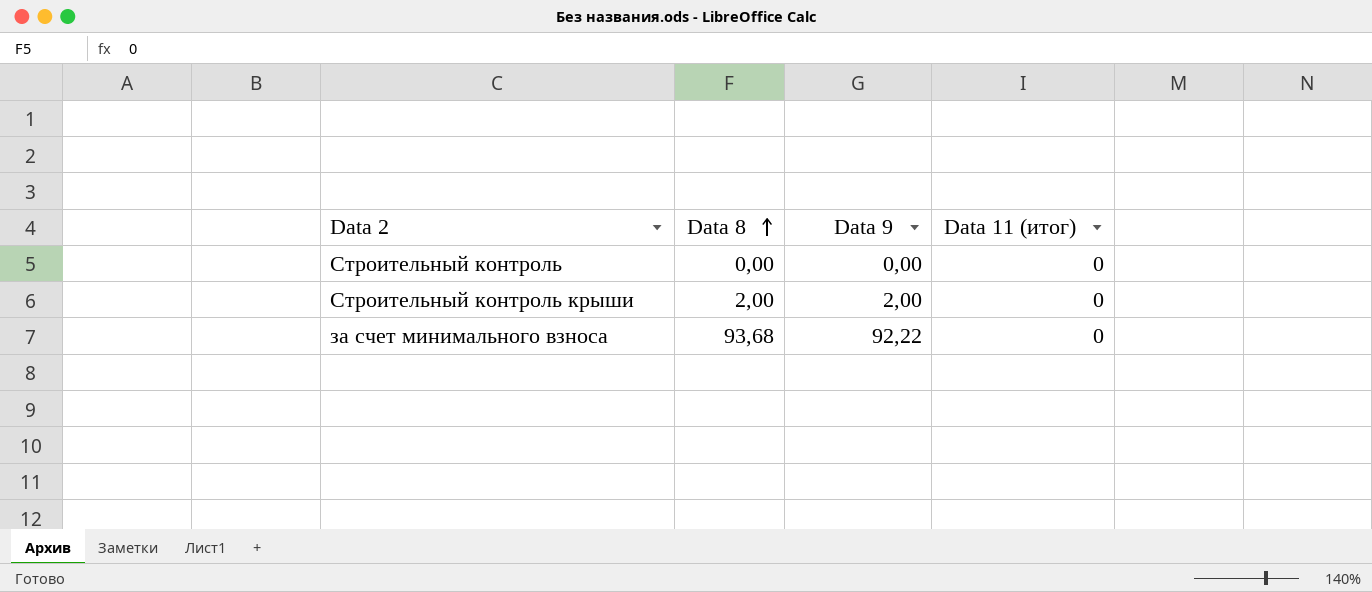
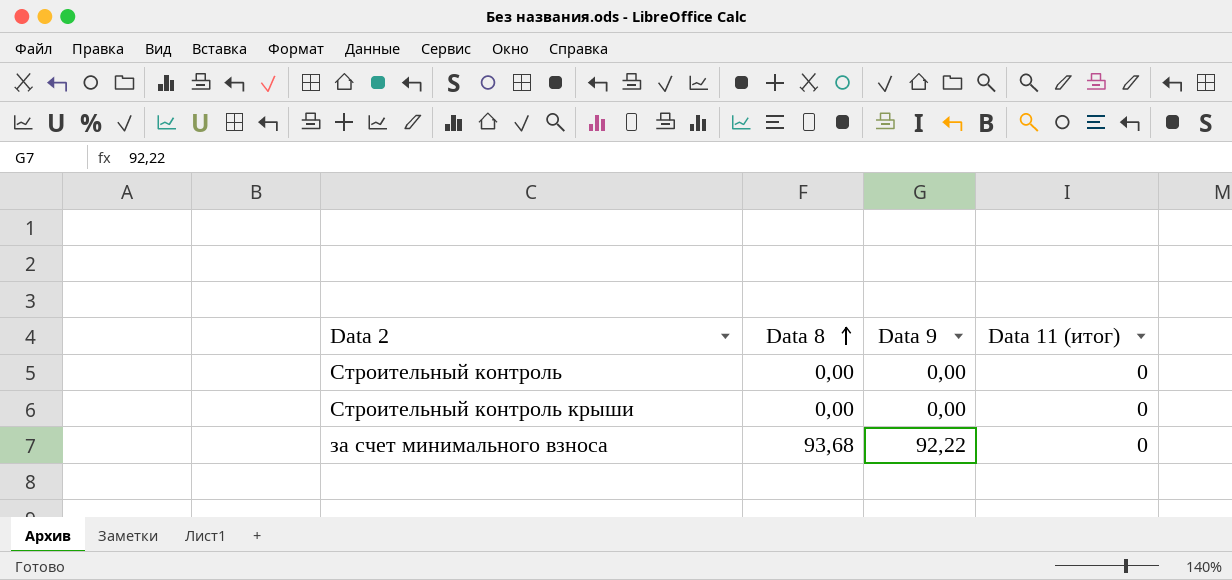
Строительный контроль крыши | Data 8: 2,00 -> 0,00
Строительный контроль крыши | Data 9: 2,00 -> 0,00

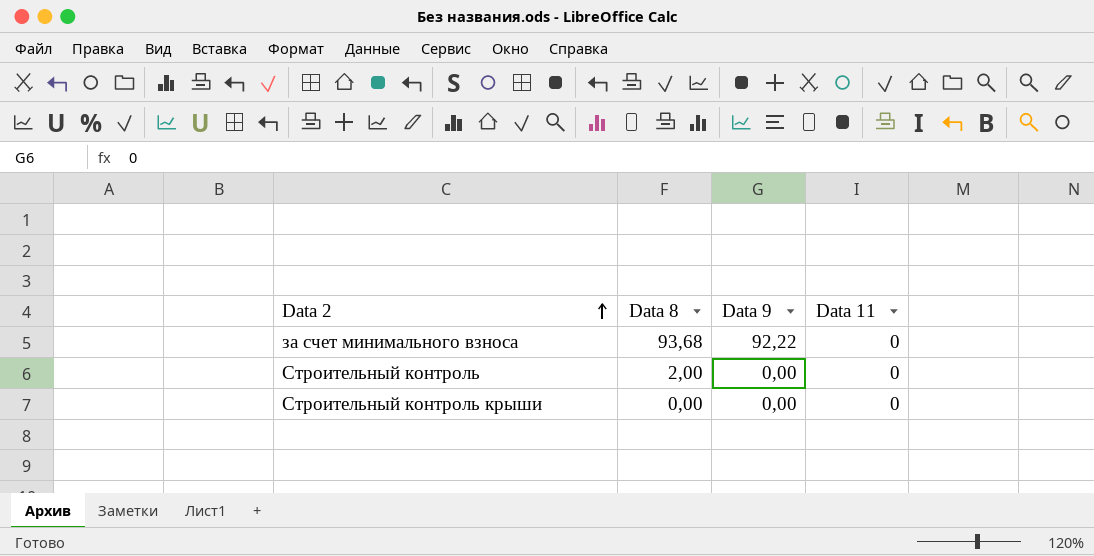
row order: Data 8 ascending -> Data 2 ascending
column name: Data 11 (итог) -> Data 11
Строительный контроль | Data 8: 0,00 -> 2,00

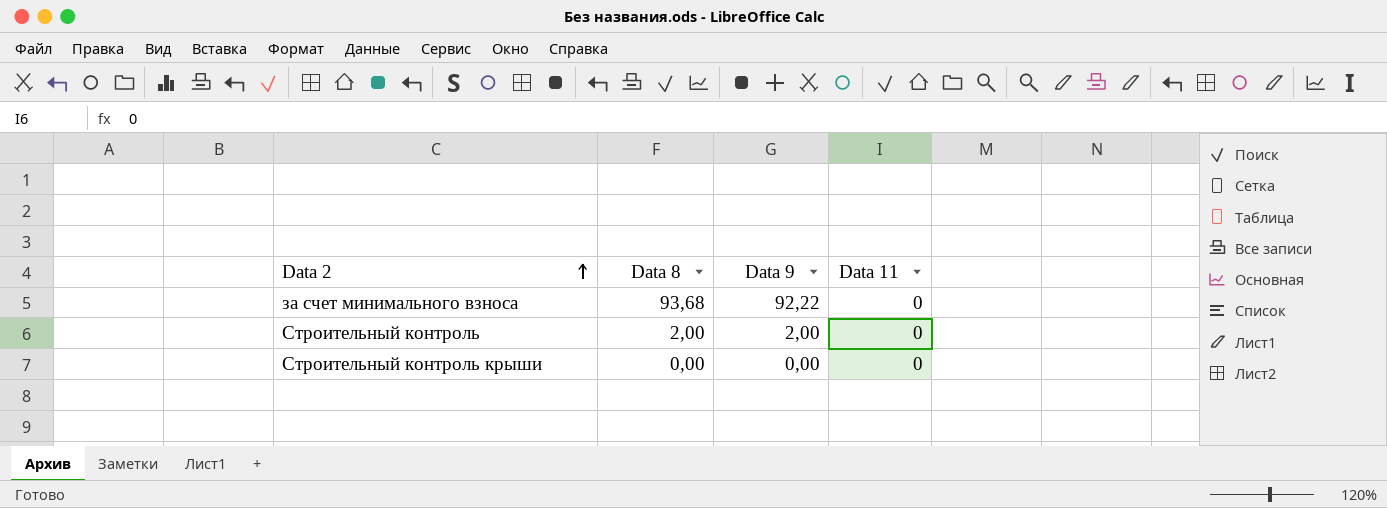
Строительный контроль | Data 9: 0,00 -> 2,00

